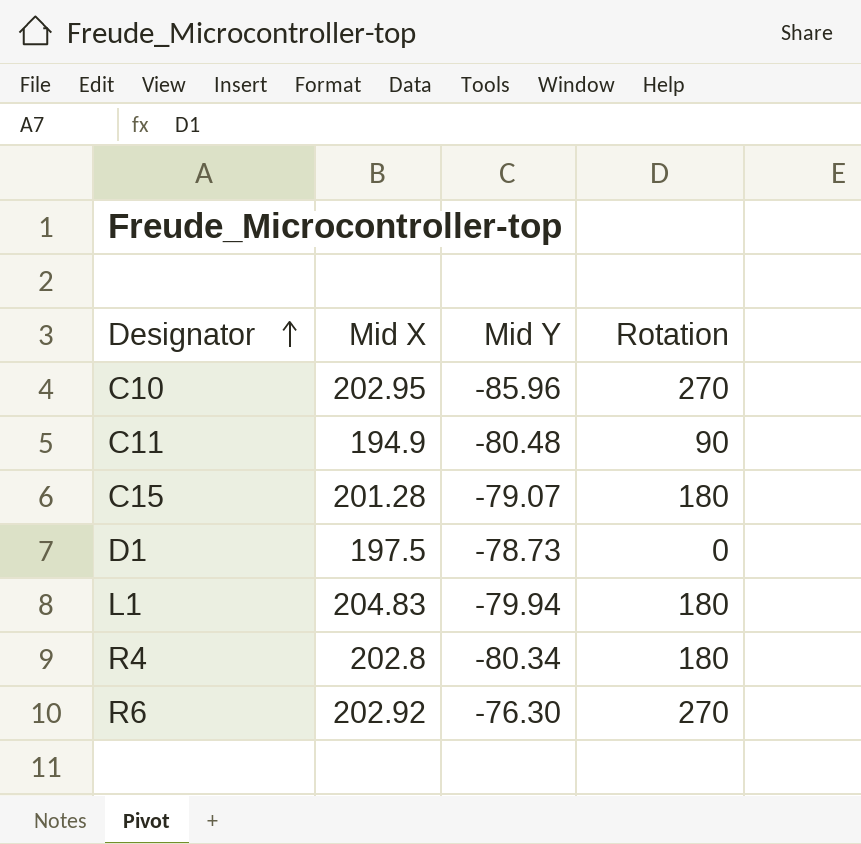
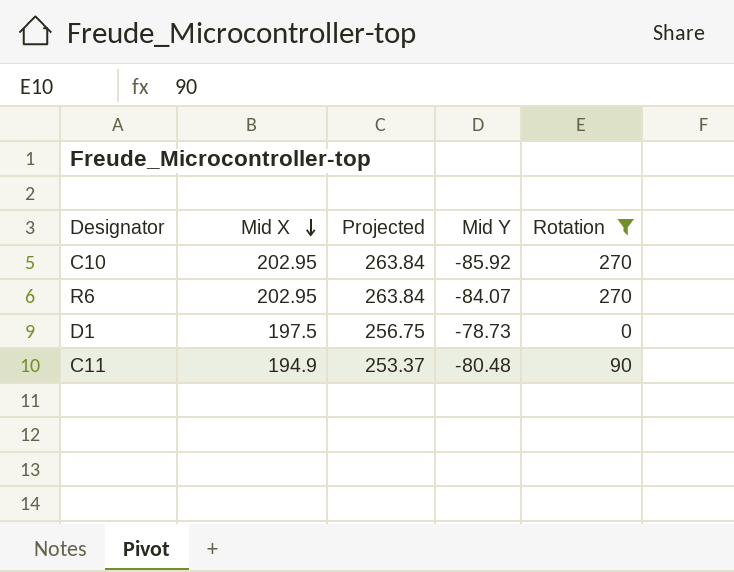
filter: none -> Rotation != 180
row order: Designator ascending -> Mid X descending
column Projected | formula: none -> [Mid X] * 1.3
C10 | Mid Y: -85.96 -> -85.92
R6 | Mid X: 202.92 -> 202.95
R6 | Mid Y: -76.30 -> -84.07

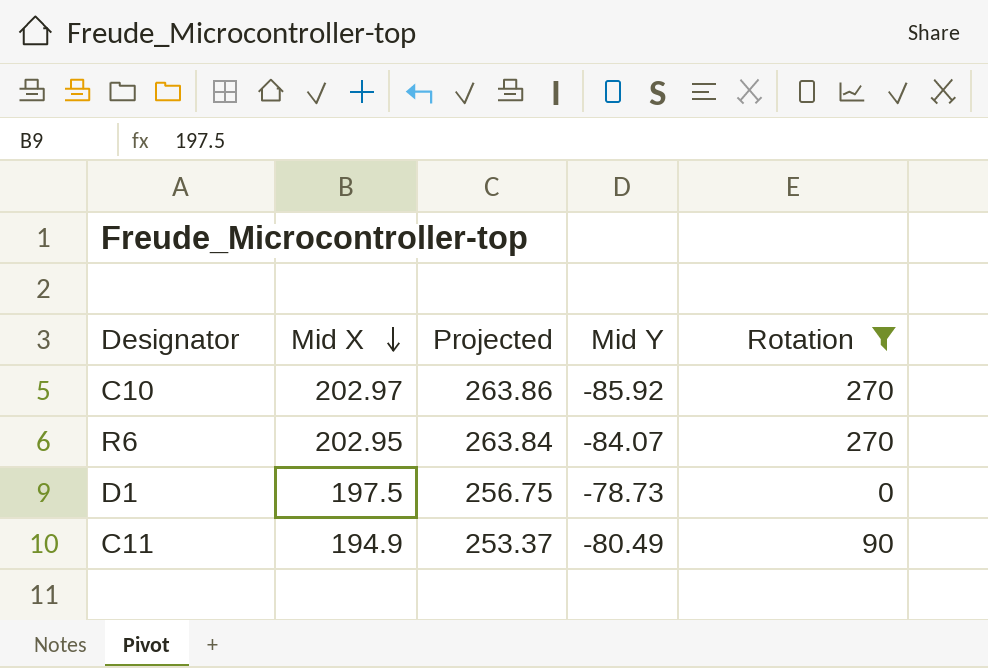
C10 | Mid X: 202.95 -> 202.97
C10 | Projected: 263.84 -> 263.86
C11 | Mid Y: -80.48 -> -80.49

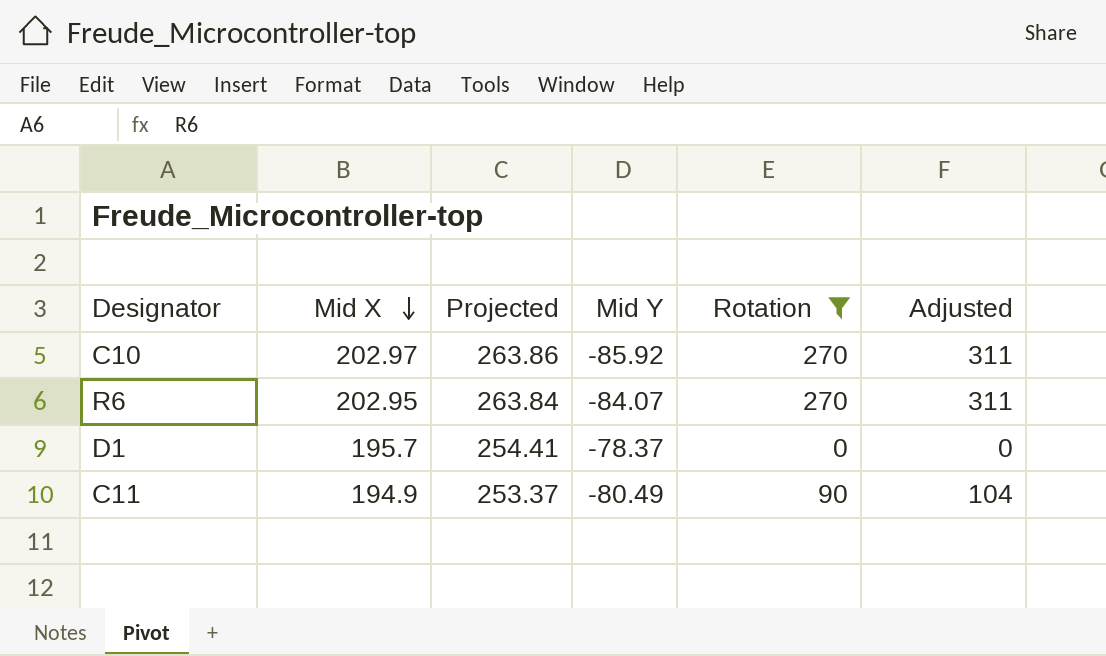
column Adjusted | formula: none -> [Rotation] * 1.15
D1 | Mid X: 197.5 -> 195.7
D1 | Projected: 256.75 -> 254.41
D1 | Mid Y: -78.73 -> -78.37

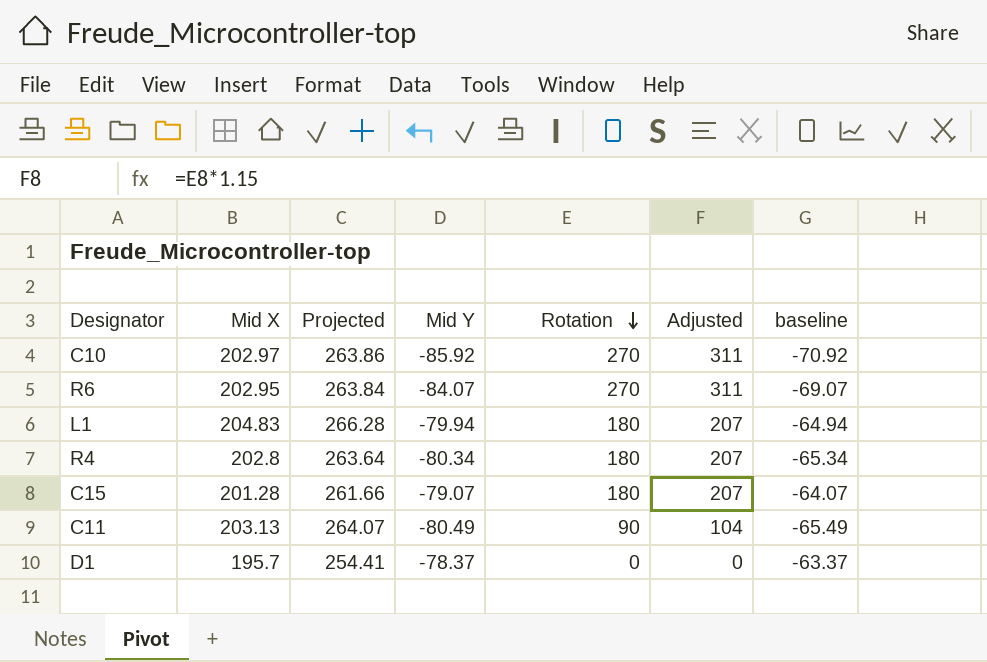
filter: Rotation != 180 -> none
row order: Mid X descending -> Rotation descending
column baseline | formula: none -> [Mid Y] + 15
C11 | Mid X: 194.9 -> 203.13
C11 | Projected: 253.37 -> 264.07

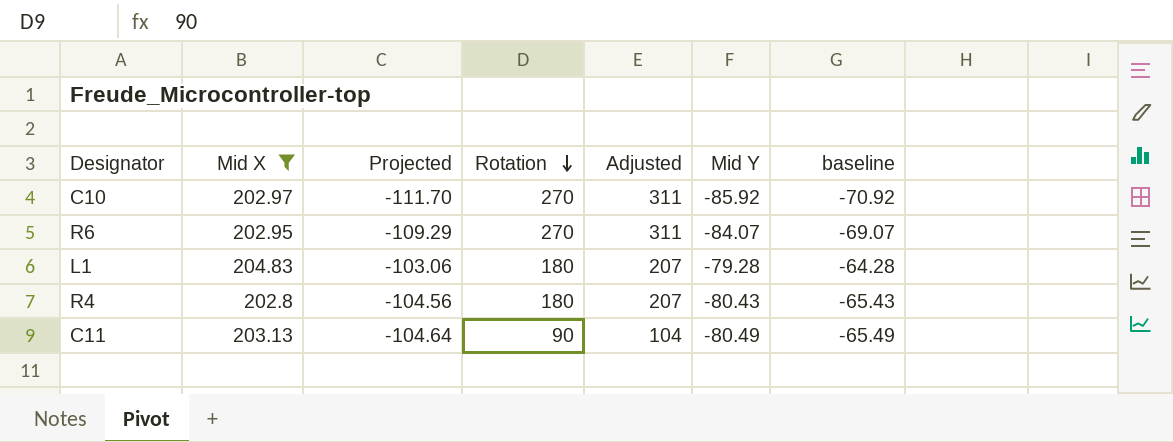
filter: none -> Mid X >= 202.8
column Projected | formula: [Mid X] * 1.3 -> [Mid Y] * 1.3
column Mid Y | position: 4 -> 6
L1 | Mid Y: -79.94 -> -79.28
L1 | baseline: -64.94 -> -64.28
R4 | Mid Y: -80.34 -> -80.43
R4 | baseline: -65.34 -> -65.43

